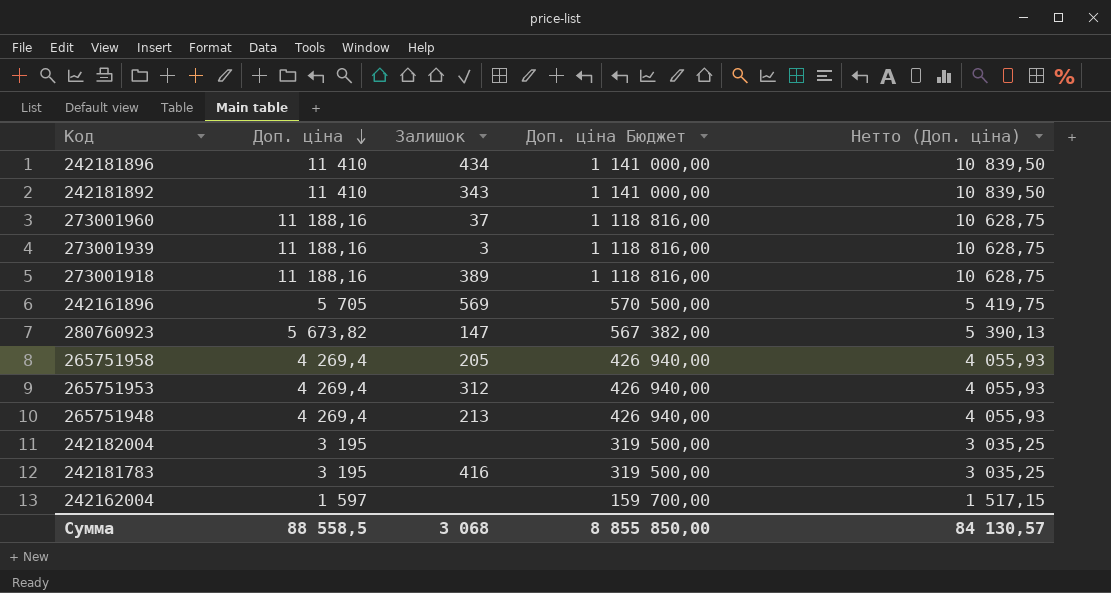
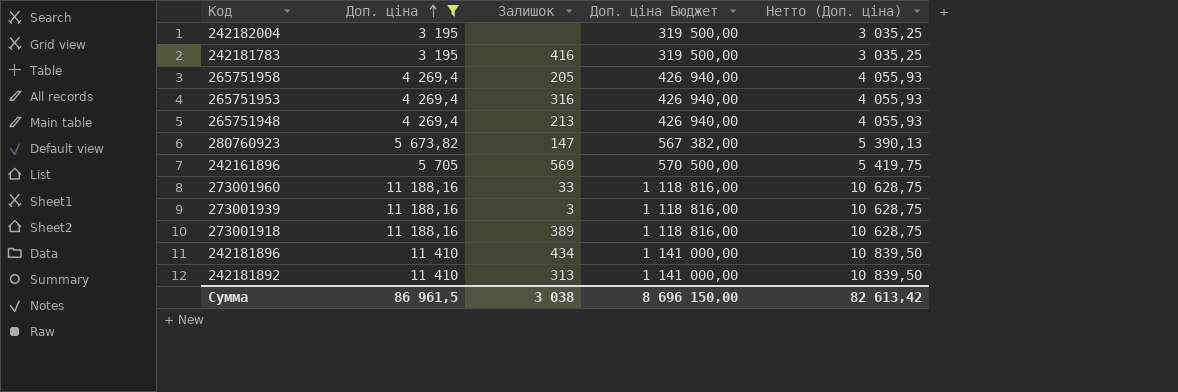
filter: none -> Доп. ціна != 1 597
row order: Доп. ціна descending -> Доп. ціна ascending
265751953 | Залишок: 312 -> 316
273001960 | Залишок: 37 -> 33
242181892 | Залишок: 343 -> 313
Сумма | Доп. ціна: 88 558,5 -> 86 961,5
Сумма | Залишок: 3 068 -> 3 038
Сумма | Доп. ціна Бюджет: 8 855 850,00 -> 8 696 150,00
Сумма | Нетто (Доп. ціна): 84 130,57 -> 82 613,42

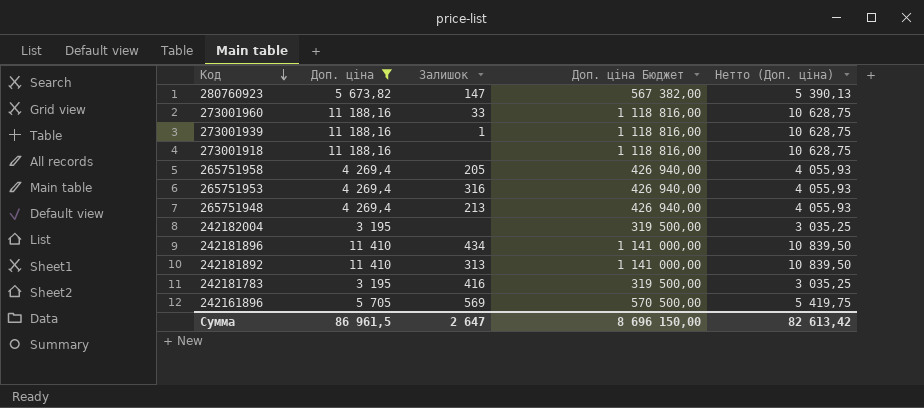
row order: Доп. ціна ascending -> Код descending
273001939 | Залишок: 3 -> 1
273001918 | Залишок: 389 -> none
Сумма | Залишок: 3 038 -> 2 647

